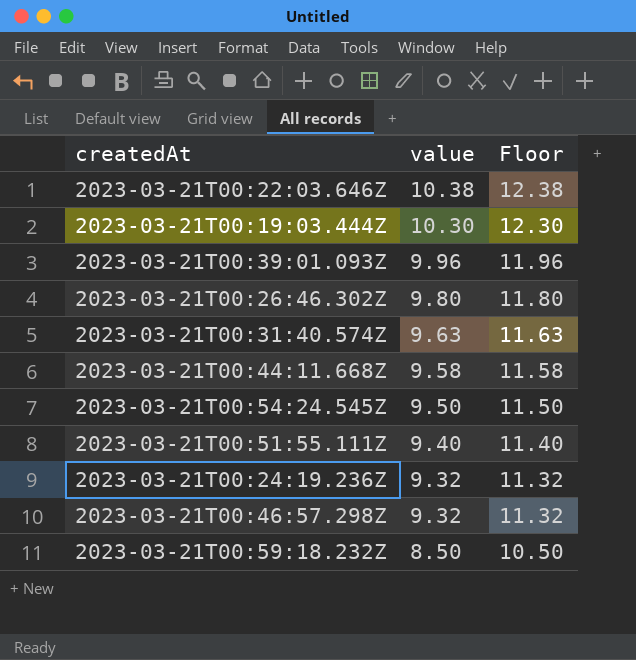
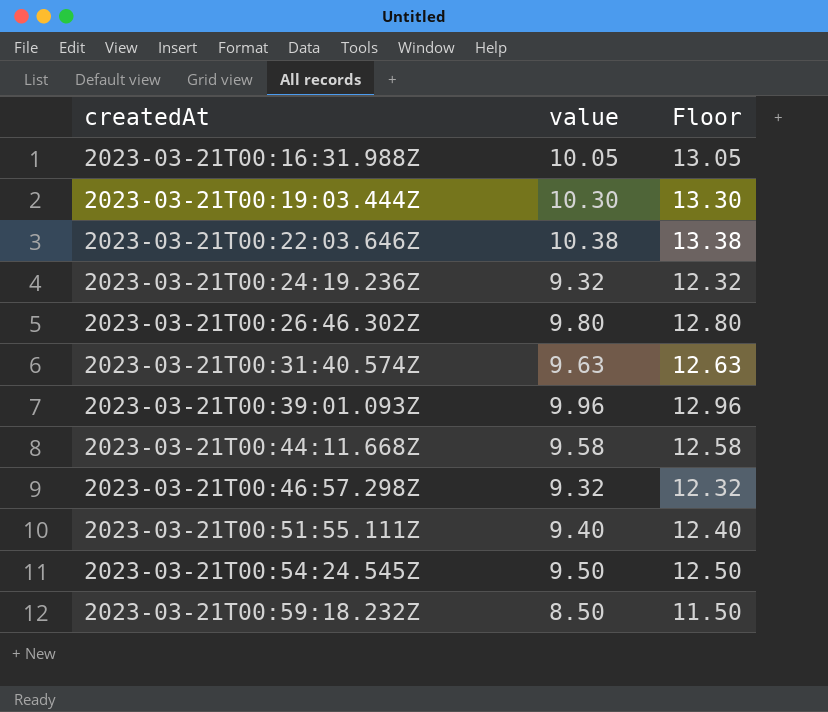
row order: value descending -> createdAt ascending
column Floor | formula: [value] + 2 -> [value] + 3
row 2023-03-21T00:16:31.988Z: none -> 10.05 | 13.05

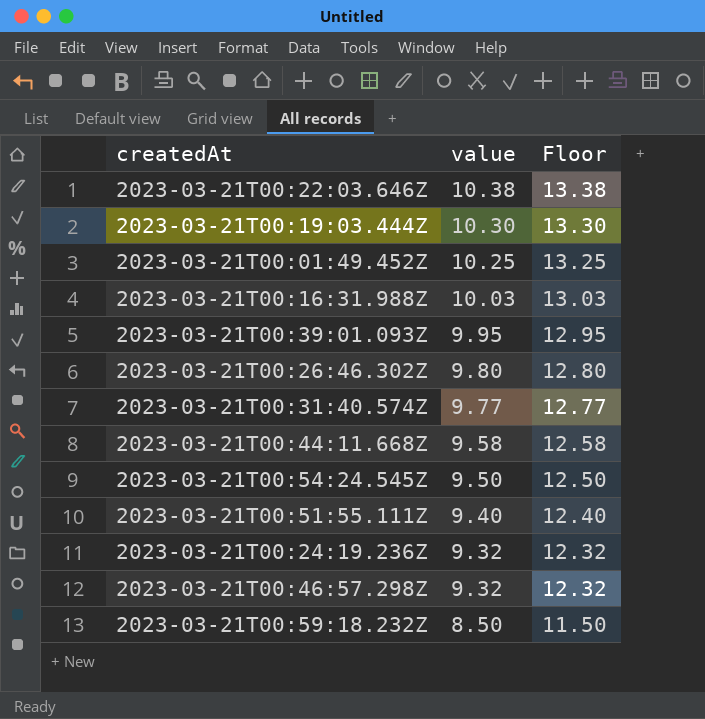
row order: createdAt ascending -> value descending
row 2023-03-21T00:01:49.452Z: none -> 10.25 | 13.25
2023-03-21T00:16:31.988Z | value: 10.05 -> 10.03
2023-03-21T00:16:31.988Z | Floor: 13.05 -> 13.03
2023-03-21T00:39:01.093Z | value: 9.96 -> 9.95
2023-03-21T00:39:01.093Z | Floor: 12.96 -> 12.95
2023-03-21T00:31:40.574Z | value: 9.63 -> 9.77
2023-03-21T00:31:40.574Z | Floor: 12.63 -> 12.77

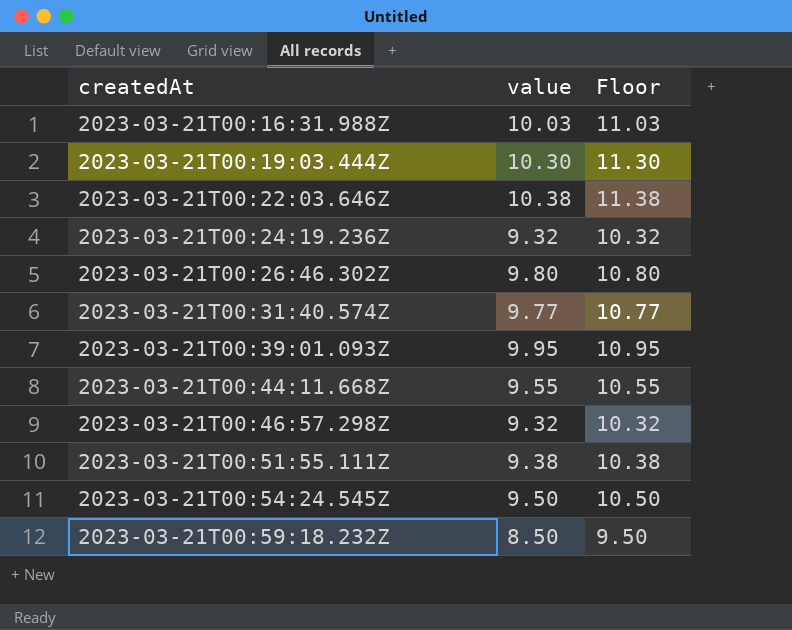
row order: value descending -> createdAt ascending
column Floor | formula: [value] + 3 -> [value] + 1
row 2023-03-21T00:01:49.452Z: 10.25 | 13.25 -> none
2023-03-21T00:44:11.668Z | value: 9.58 -> 9.55
2023-03-21T00:51:55.111Z | value: 9.40 -> 9.38

